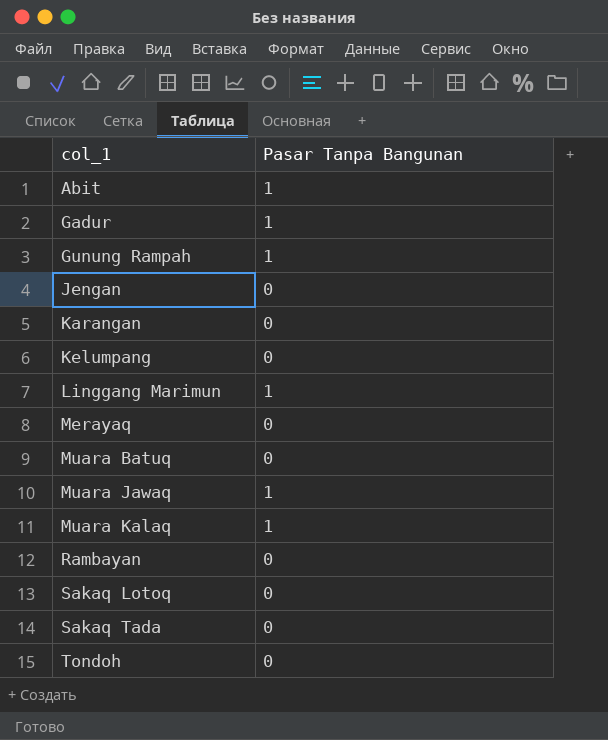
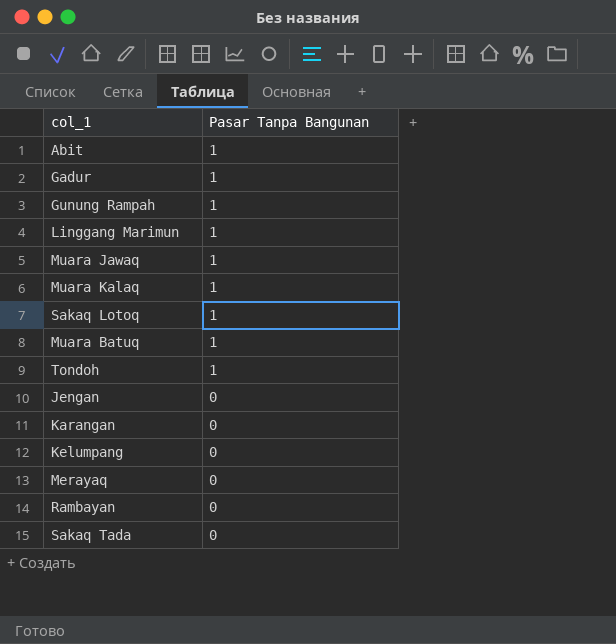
row order: col_1 ascending -> Pasar Tanpa Bangunan descending
Sakaq Lotoq | Pasar Tanpa Bangunan: 0 -> 1
Muara Batuq | Pasar Tanpa Bangunan: 0 -> 1
Tondoh | Pasar Tanpa Bangunan: 0 -> 1

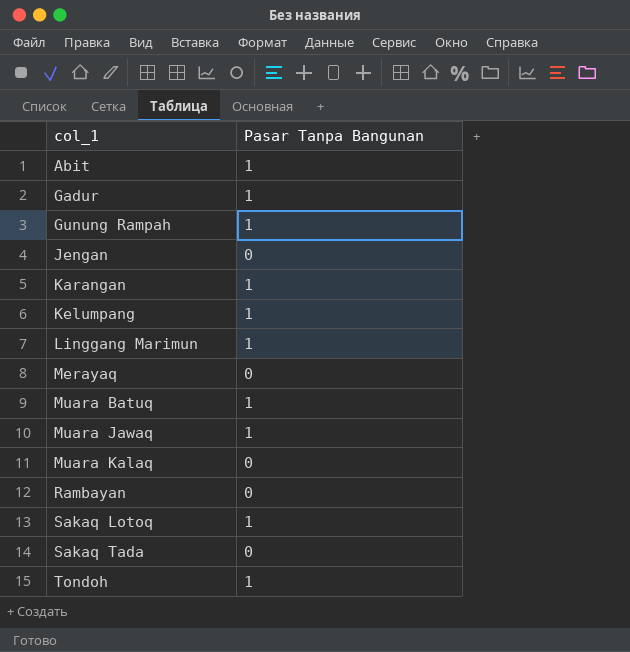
row order: Pasar Tanpa Bangunan descending -> col_1 ascending
Karangan | Pasar Tanpa Bangunan: 0 -> 1
Kelumpang | Pasar Tanpa Bangunan: 0 -> 1
Muara Kalaq | Pasar Tanpa Bangunan: 1 -> 0

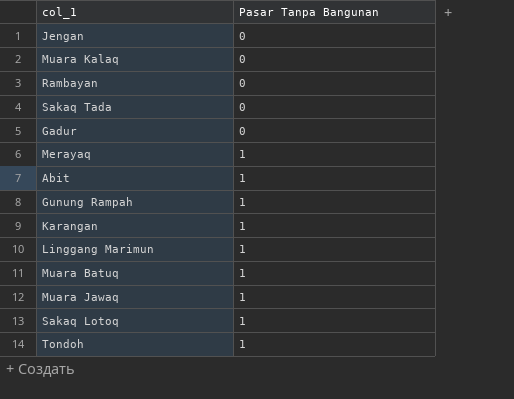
row order: col_1 ascending -> Pasar Tanpa Bangunan ascending
row Kelumpang: 1 -> none
Gadur | Pasar Tanpa Bangunan: 1 -> 0
Merayaq | Pasar Tanpa Bangunan: 0 -> 1

